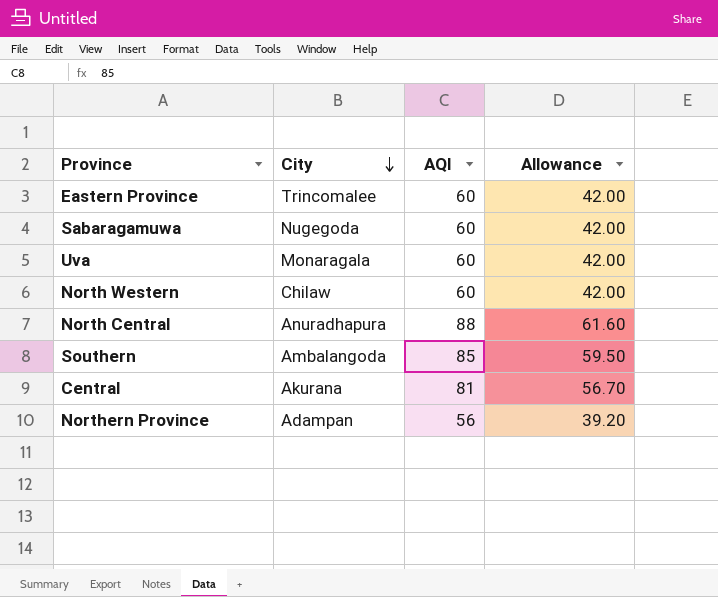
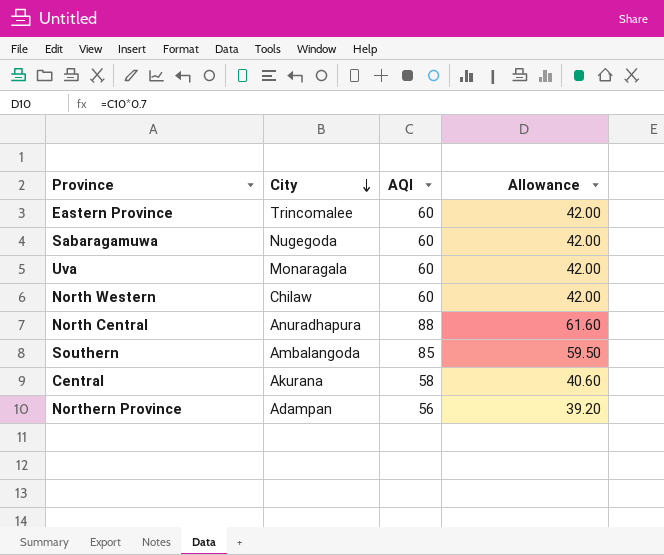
Central | AQI: 81 -> 58
Central | Allowance: 56.70 -> 40.60

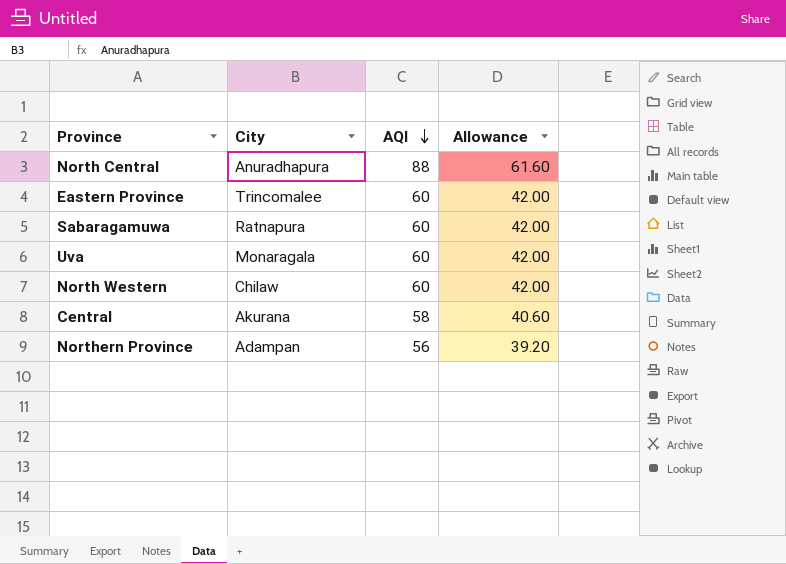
row order: City descending -> AQI descending
row Southern: Ambalangoda | 85 | 59.50 -> none
Sabaragamuwa | City: Nugegoda -> Ratnapura

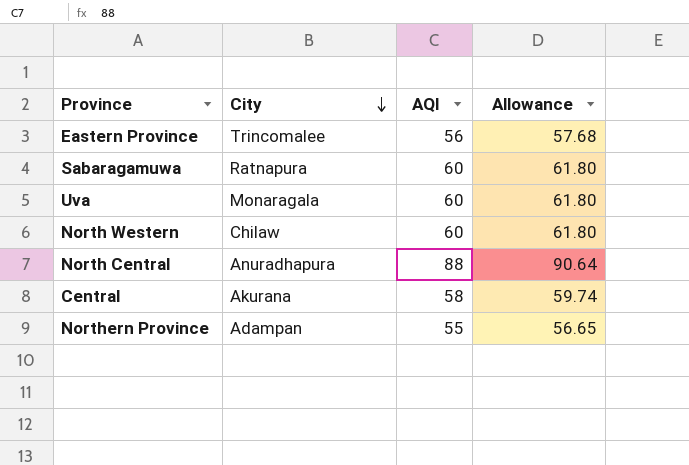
row order: AQI descending -> City descending
column Allowance | formula: [AQI] * 0.7 -> [AQI] * 1.03
Eastern Province | AQI: 60 -> 56
Northern Province | AQI: 56 -> 55

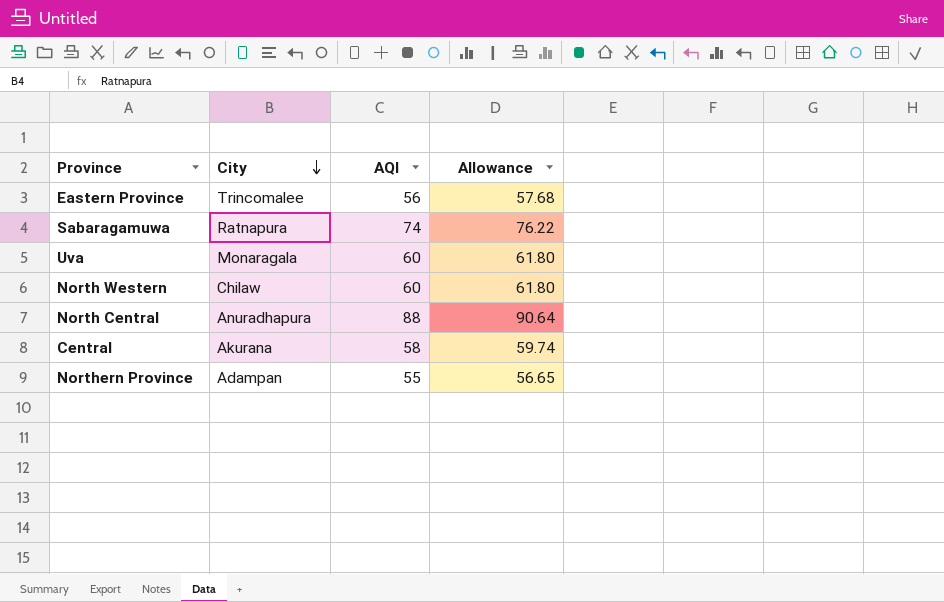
Sabaragamuwa | AQI: 60 -> 74
Sabaragamuwa | Allowance: 61.80 -> 76.22

